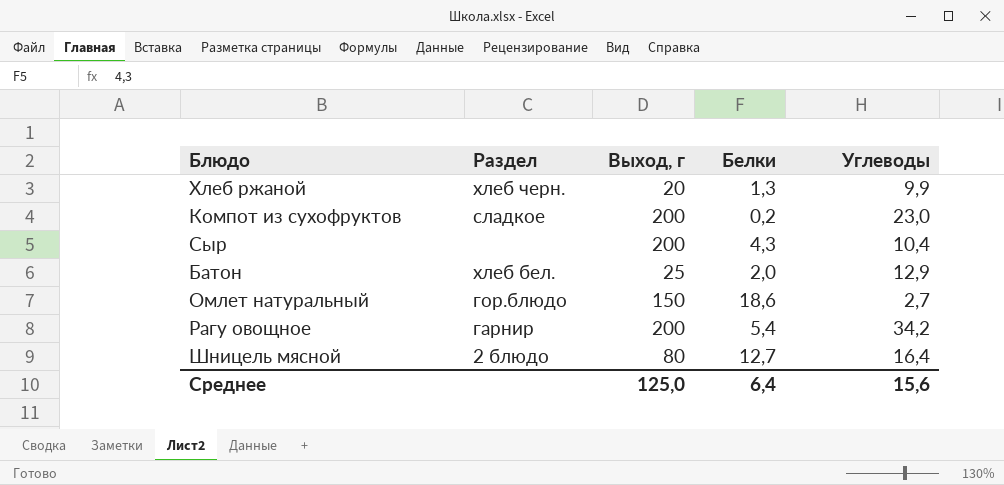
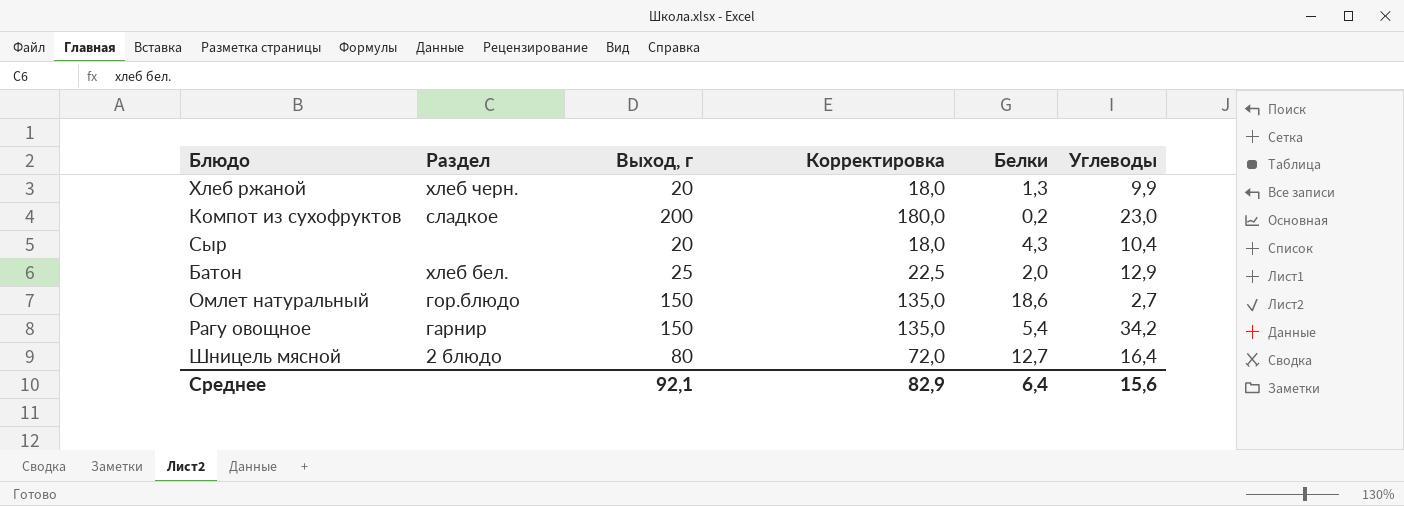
column Корректировка | formula: none -> [Выход, г] * 0,9
Сыр | Выход, г: 200 -> 20
Рагу овощное | Выход, г: 200 -> 150
Среднее | Выход, г: 125,0 -> 92,1

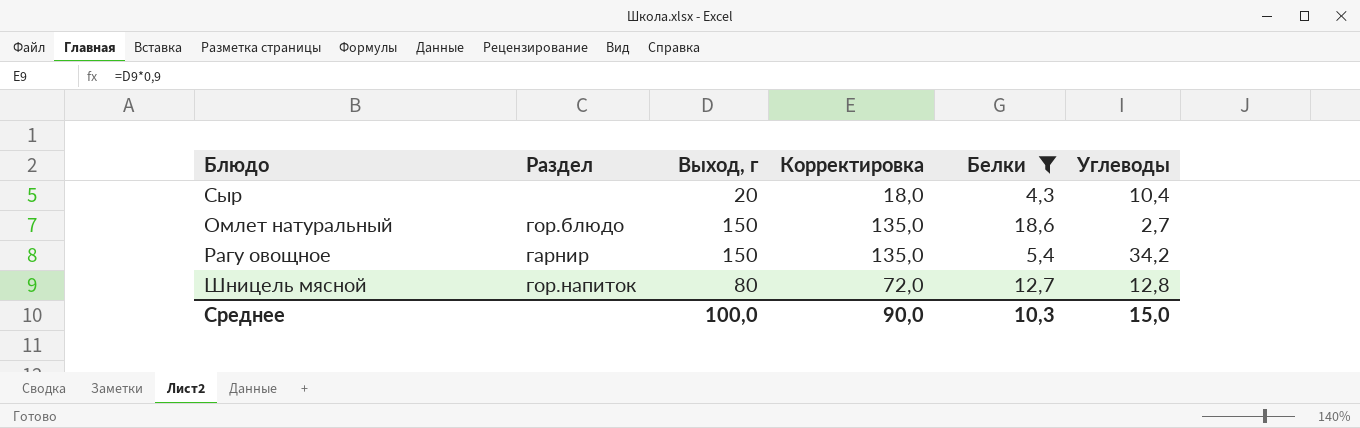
filter: none -> Белки >= 4,3
Шницель мясной | Раздел: 2 блюдо -> гор.напиток
Шницель мясной | Углеводы: 16,4 -> 12,8
Среднее | Выход, г: 92,1 -> 100,0
Среднее | Корректировка: 82,9 -> 90,0
Среднее | Белки: 6,4 -> 10,3
Среднее | Углеводы: 15,6 -> 15,0

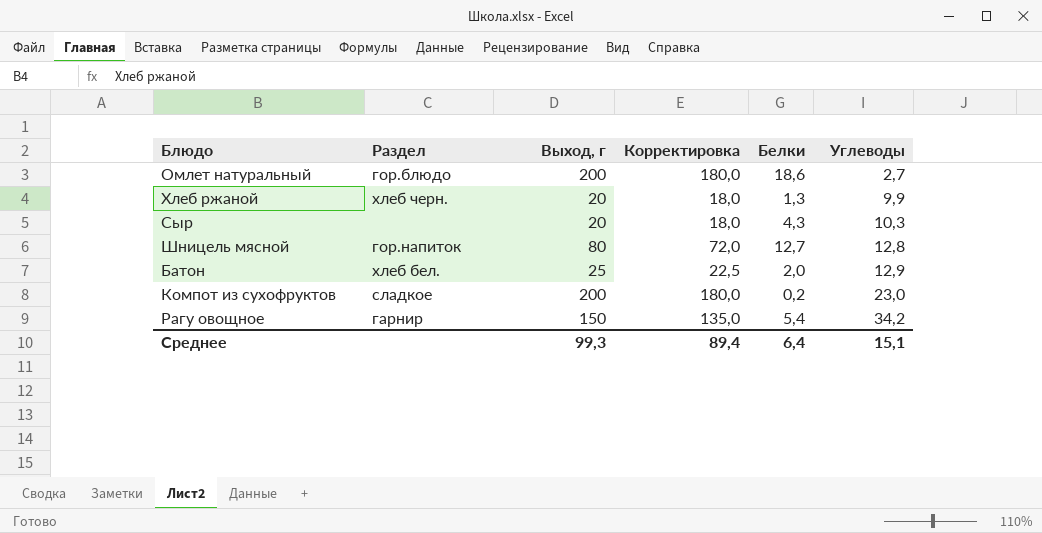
filter: Белки >= 4,3 -> none
row order: none -> Углеводы ascending
Омлет натуральный | Выход, г: 150 -> 200
Омлет натуральный | Корректировка: 135,0 -> 180,0
Сыр | Углеводы: 10,4 -> 10,3
Среднее | Выход, г: 100,0 -> 99,3
Среднее | Корректировка: 90,0 -> 89,4
Среднее | Белки: 10,3 -> 6,4
Среднее | Углеводы: 15,0 -> 15,1

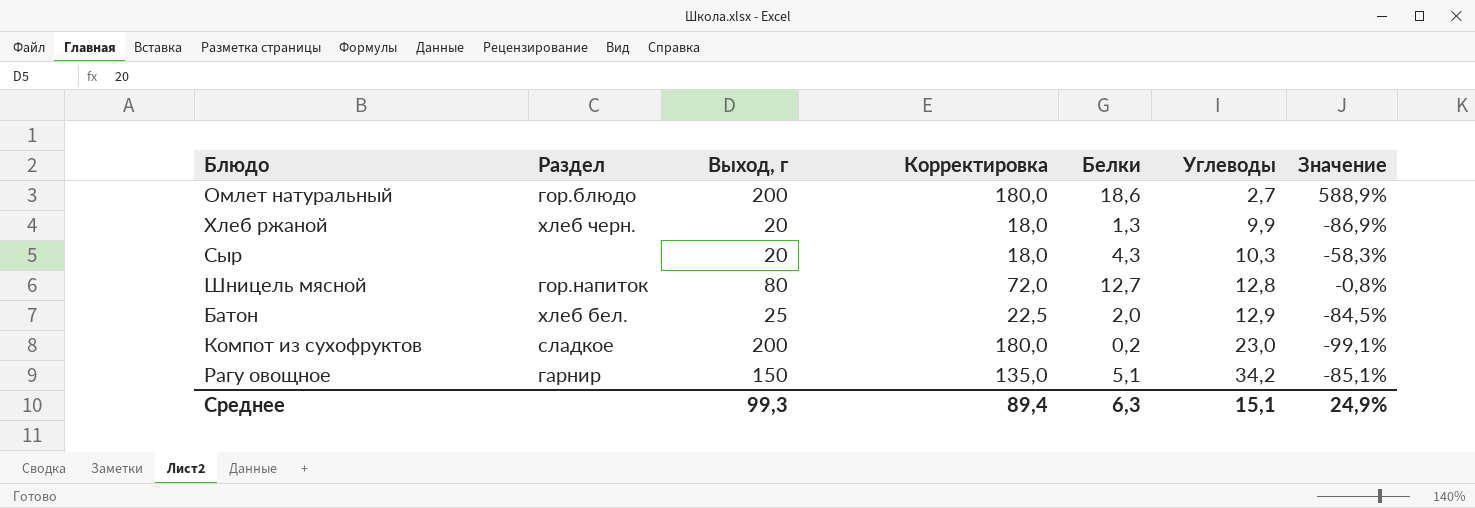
column Значение | formula: none -> ([Белки] - [Углеводы]) / [Углеводы]
Рагу овощное | Белки: 5,4 -> 5,1
Среднее | Белки: 6,4 -> 6,3

